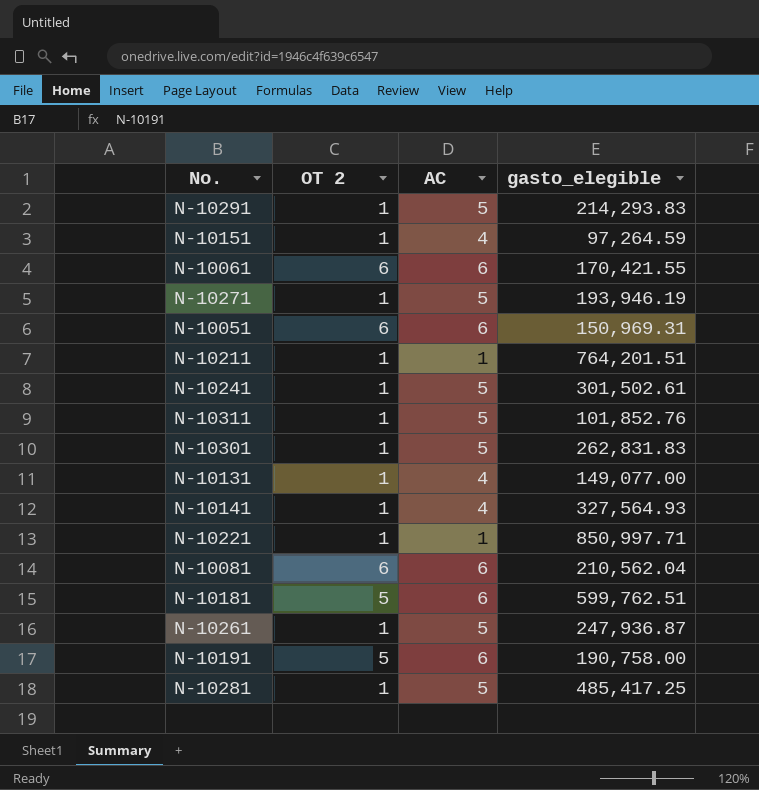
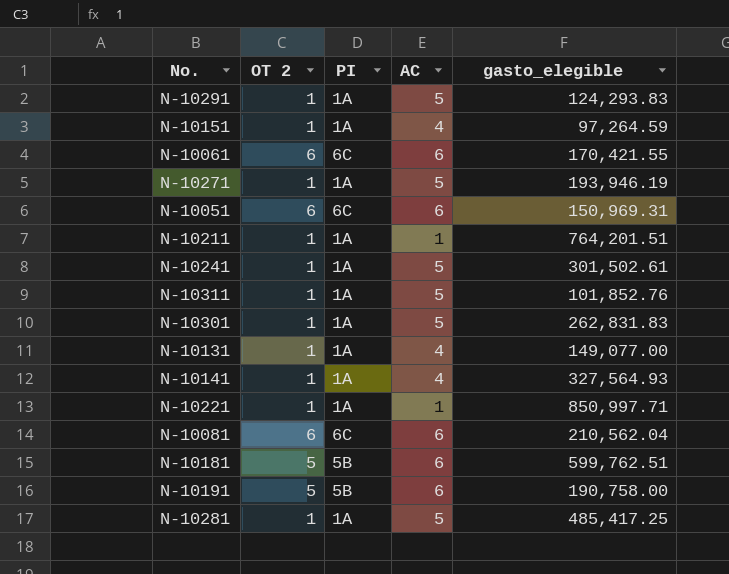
column PI | position: none -> 3
row N-10261: 1 | 5 | 247,936.87 -> none
N-10291 | gasto_elegible: 214,293.83 -> 124,293.83

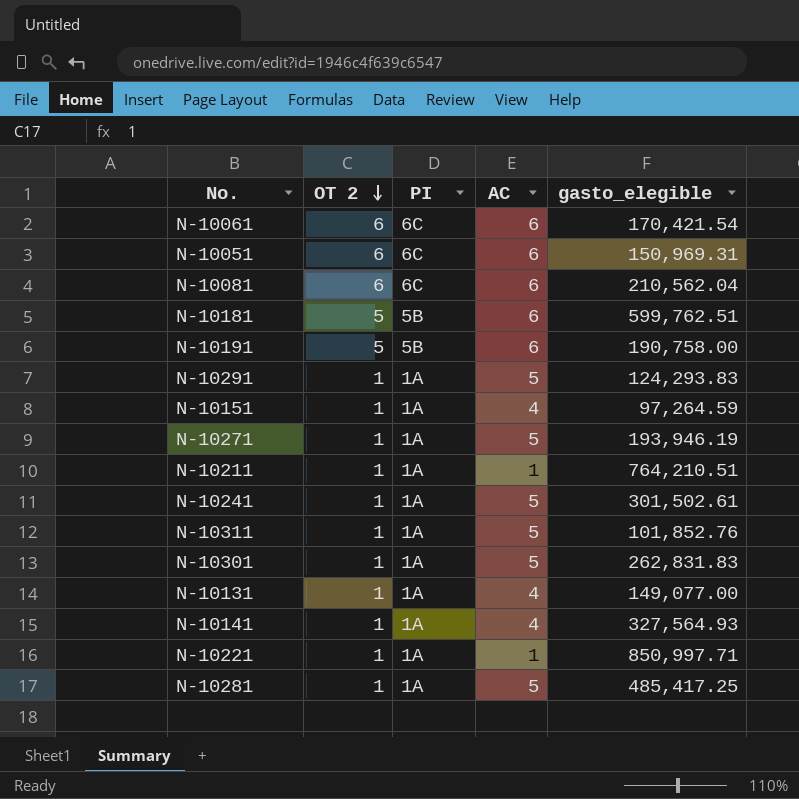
row order: none -> OT 2 descending
N-10061 | gasto_elegible: 170,421.55 -> 170,421.54
N-10211 | gasto_elegible: 764,201.51 -> 764,210.51

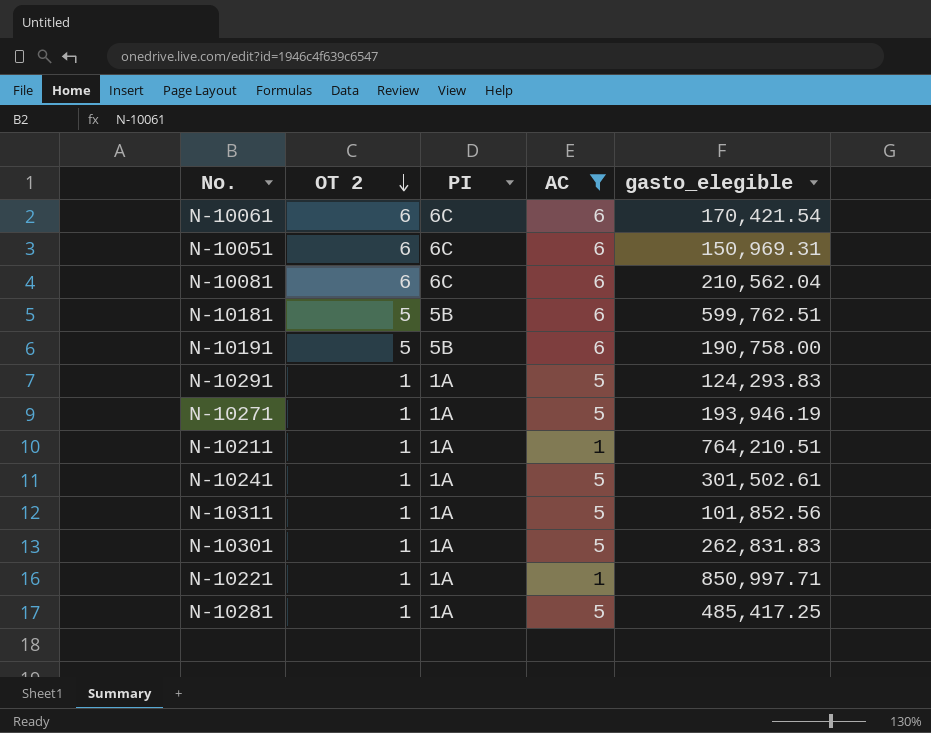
filter: none -> AC != 4
N-10311 | gasto_elegible: 101,852.76 -> 101,852.56

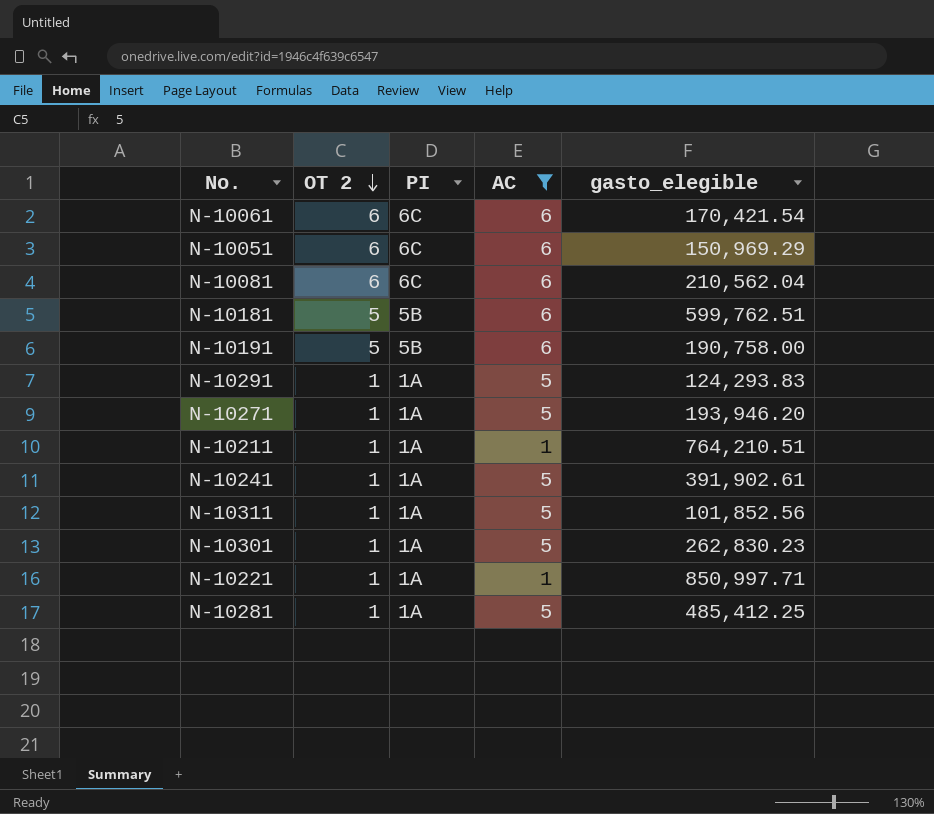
N-10051 | gasto_elegible: 150,969.31 -> 150,969.29
N-10271 | gasto_elegible: 193,946.19 -> 193,946.20
N-10241 | gasto_elegible: 301,502.61 -> 391,902.61
N-10301 | gasto_elegible: 262,831.83 -> 262,830.23
N-10281 | gasto_elegible: 485,417.25 -> 485,412.25

